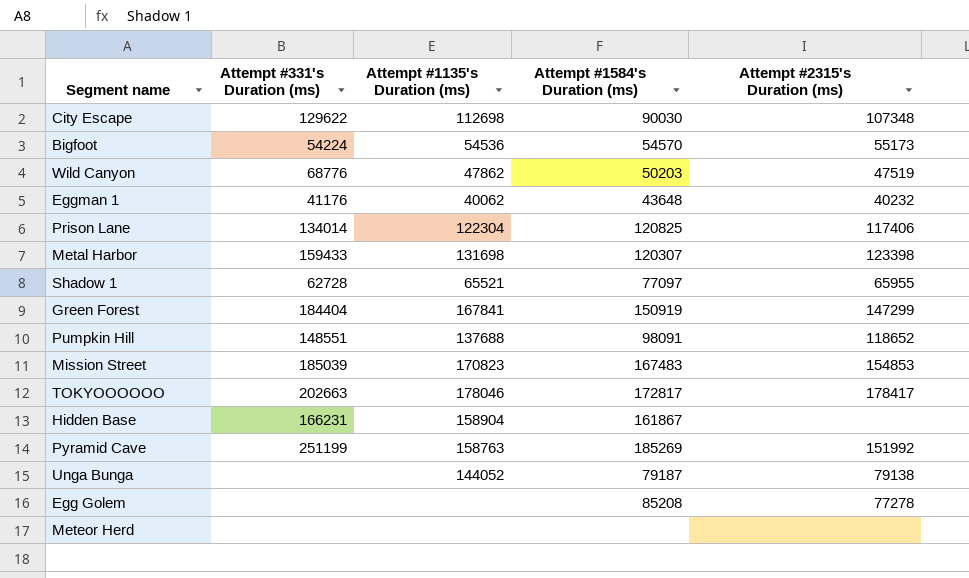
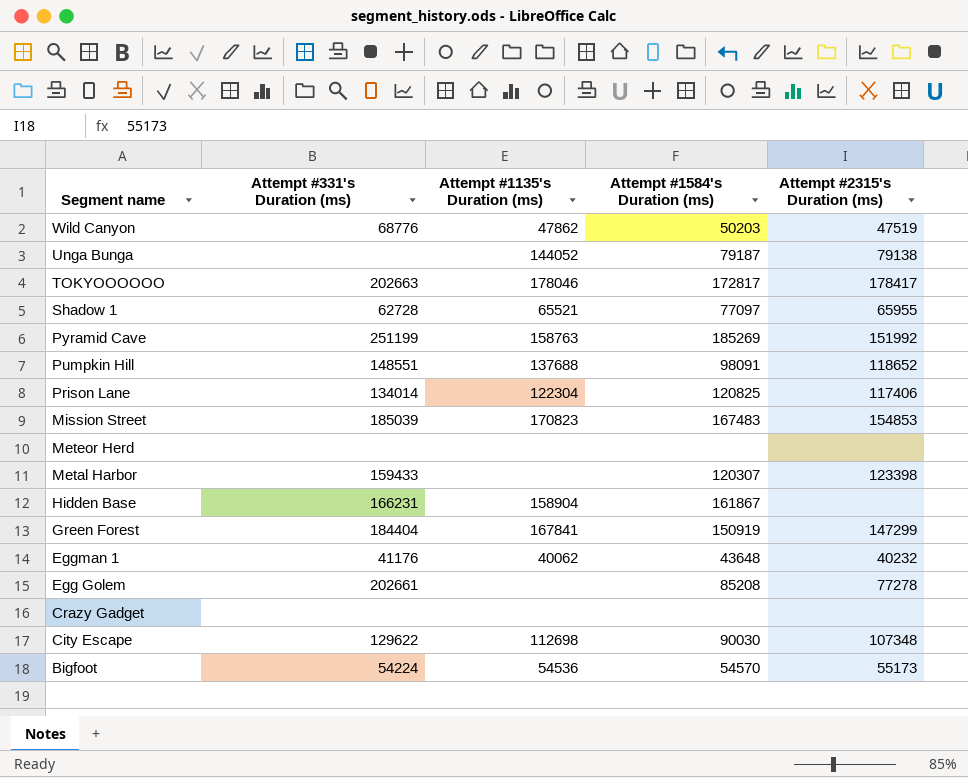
row order: none -> Segment name descending
Metal Harbor | Attempt #1135's Duration (ms): 131698 -> none
Egg Golem | Attempt #331's Duration (ms): none -> 202661
row Crazy Gadget: none -> none | none | none | none

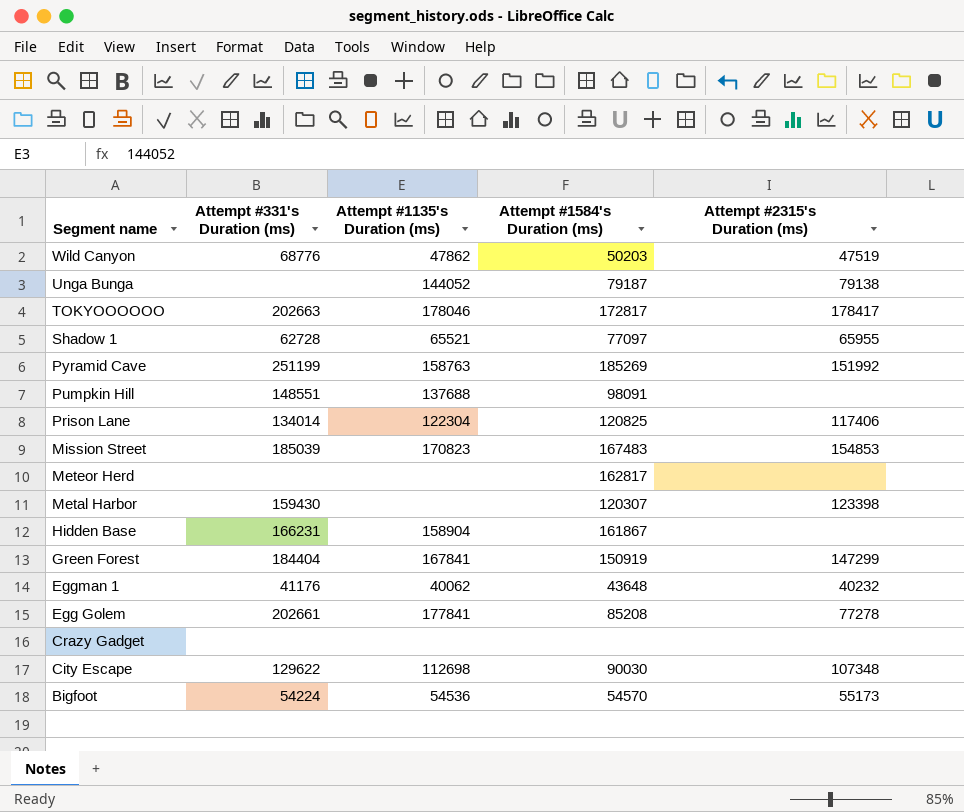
Pumpkin Hill | Attempt #2315's Duration (ms): 118652 -> none
Meteor Herd | Attempt #1584's Duration (ms): none -> 162817
Metal Harbor | Attempt #331's Duration (ms): 159433 -> 159430
Egg Golem | Attempt #1135's Duration (ms): none -> 177841

